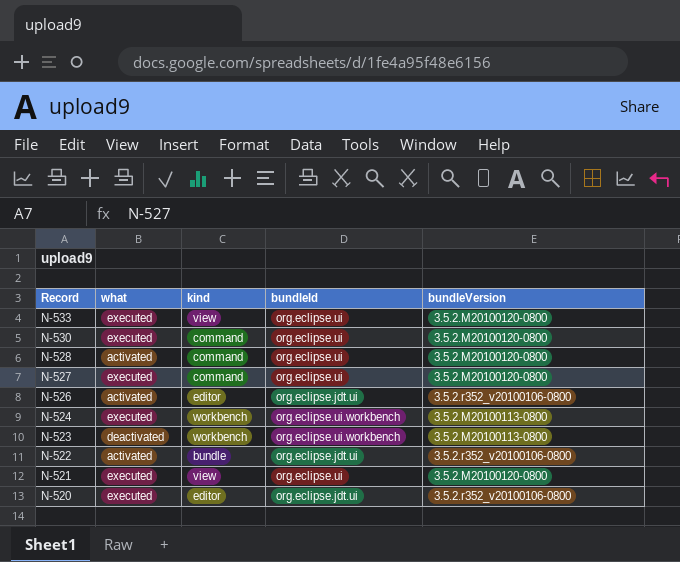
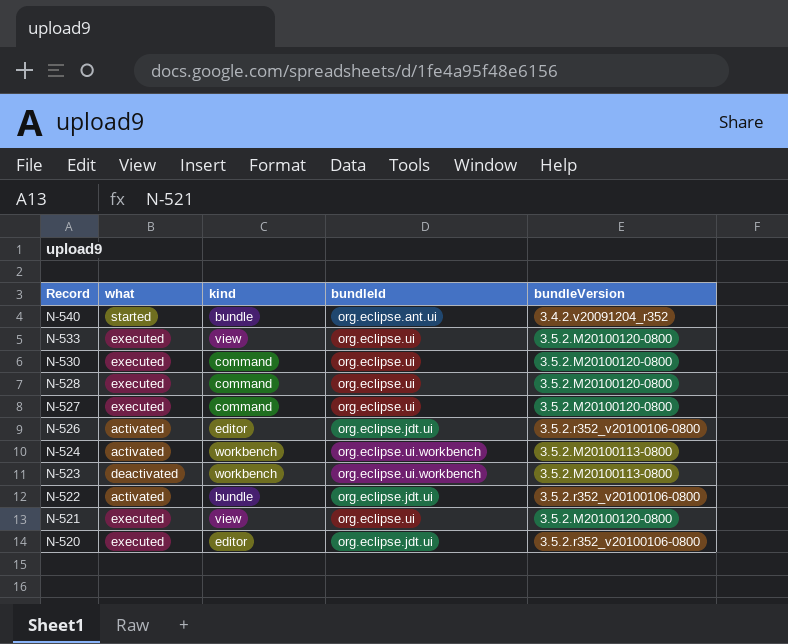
row N-540: none -> started | bundle | org.eclipse.ant.ui | 3.4.2.v20091204_r352
N-528 | what: activated -> executed
N-524 | what: executed -> activated

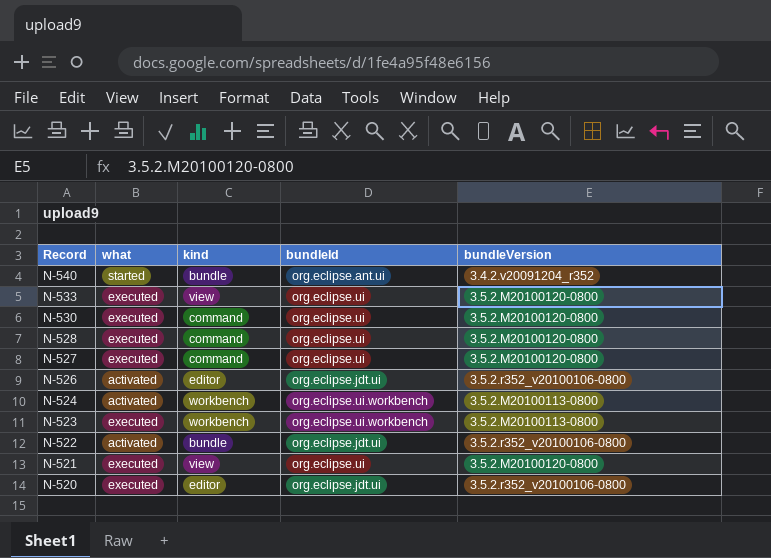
N-523 | what: deactivated -> executed

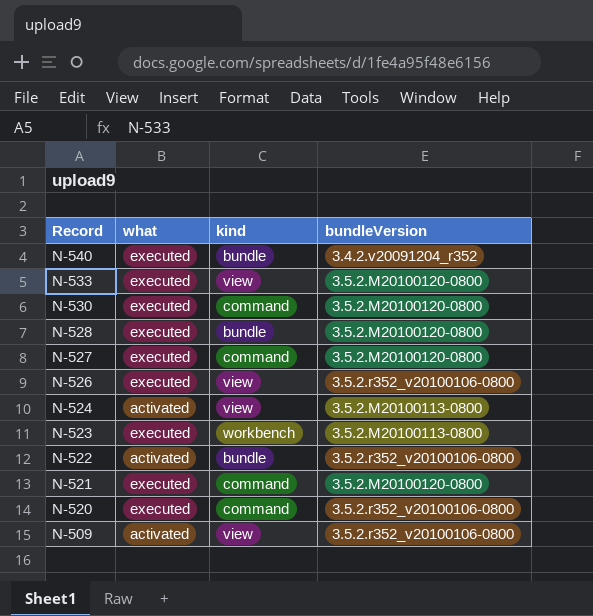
column bundleId | position: 4 -> none
N-540 | what: started -> executed
N-528 | kind: command -> bundle
N-526 | what: activated -> executed
N-526 | kind: editor -> view
N-524 | kind: workbench -> view
N-521 | kind: view -> command
N-520 | kind: editor -> command
row N-509: none -> activated | view | 3.5.2.r352_v20100106-0800

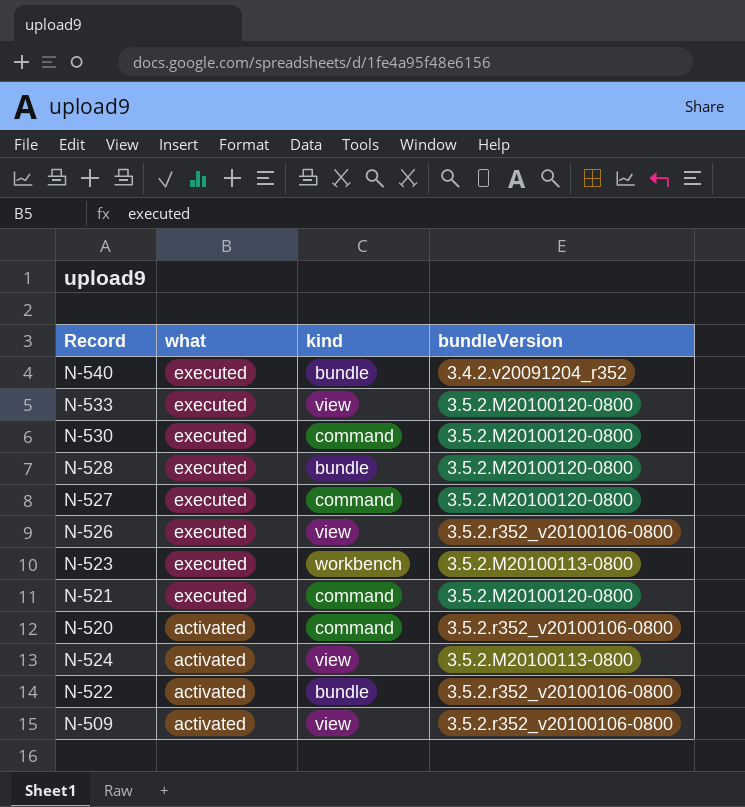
row order: Record descending -> what descending
N-520 | what: executed -> activated

